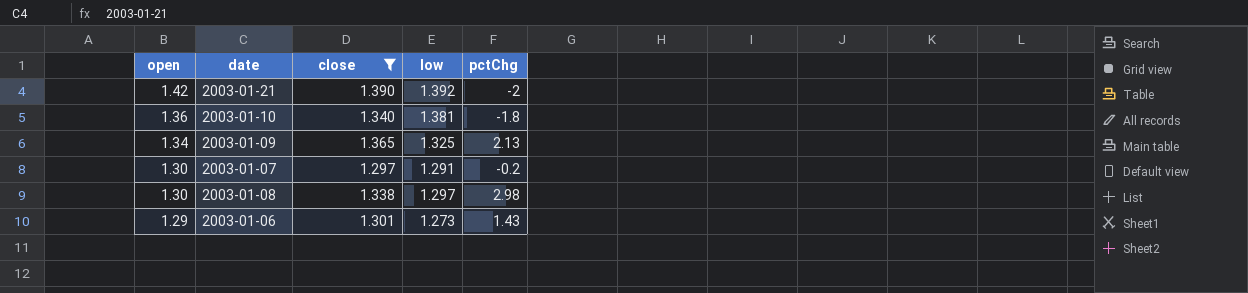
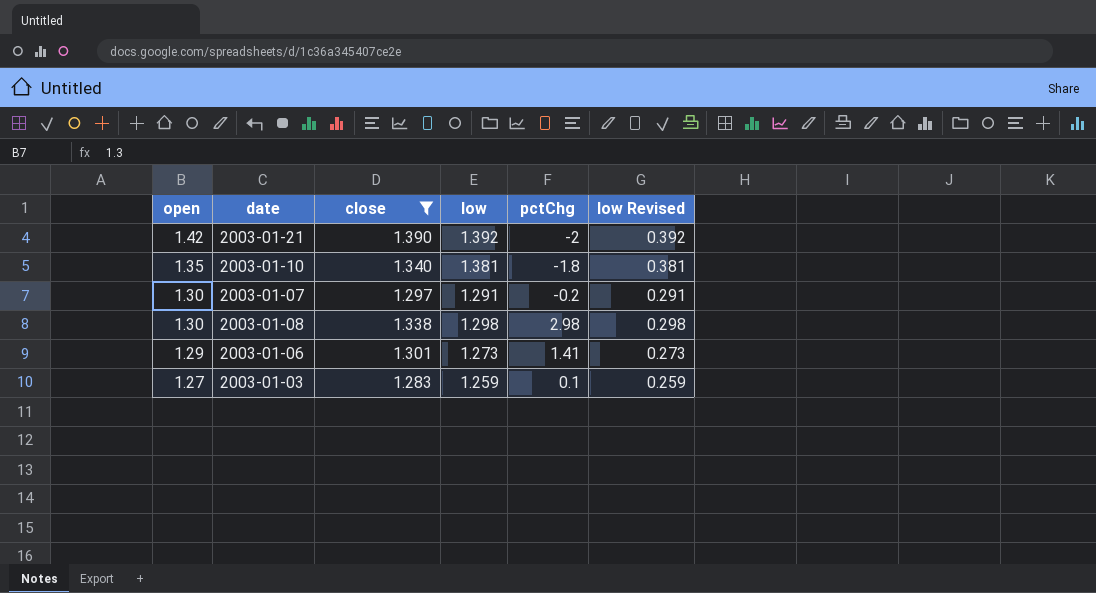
column low Revised | formula: none -> [low] - 1
row 2003-01-09: 1.34 | 1.365 | 1.325 | 2.13 -> none
2003-01-10 | open: 1.36 -> 1.35
2003-01-08 | low: 1.297 -> 1.298
2003-01-06 | pctChg: 1.43 -> 1.41
row 2003-01-03: none -> 1.27 | 1.283 | 1.259 | 0.1 | 0.259

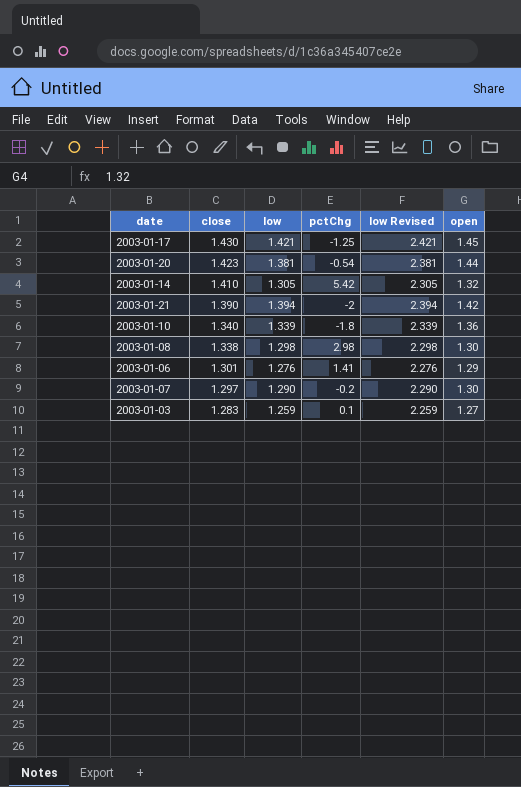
filter: close <= 1.390 -> none
row order: open descending -> close descending
column low Revised | formula: [low] - 1 -> [low] + 1
column open | position: 1 -> 6
2003-01-21 | low: 1.392 -> 1.394
2003-01-10 | low: 1.381 -> 1.339
2003-01-10 | open: 1.35 -> 1.36
2003-01-06 | low: 1.273 -> 1.276
2003-01-07 | low: 1.291 -> 1.290

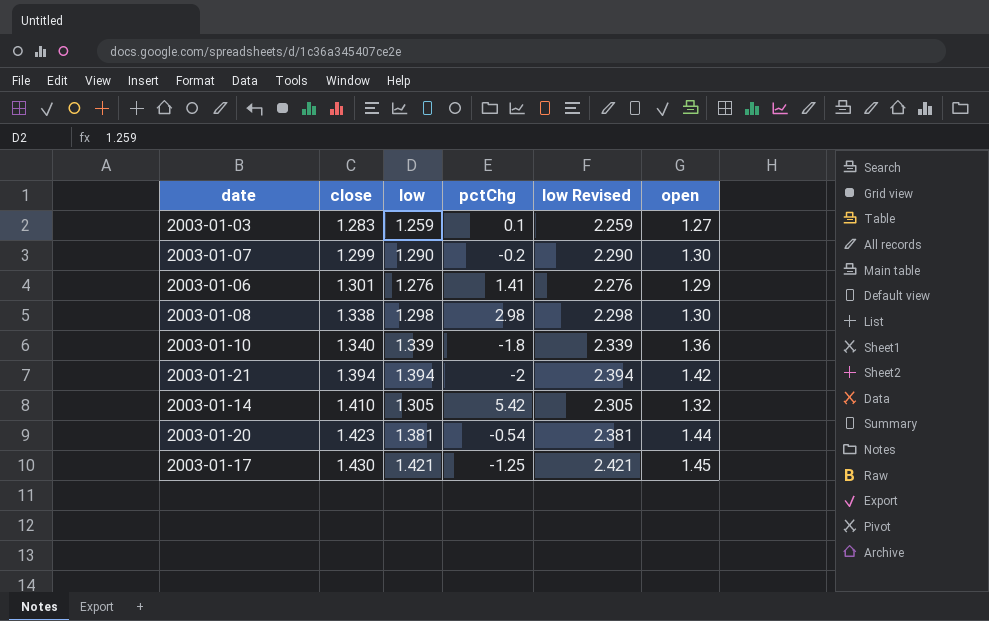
row order: close descending -> close ascending
2003-01-07 | close: 1.297 -> 1.299
2003-01-21 | close: 1.390 -> 1.394

